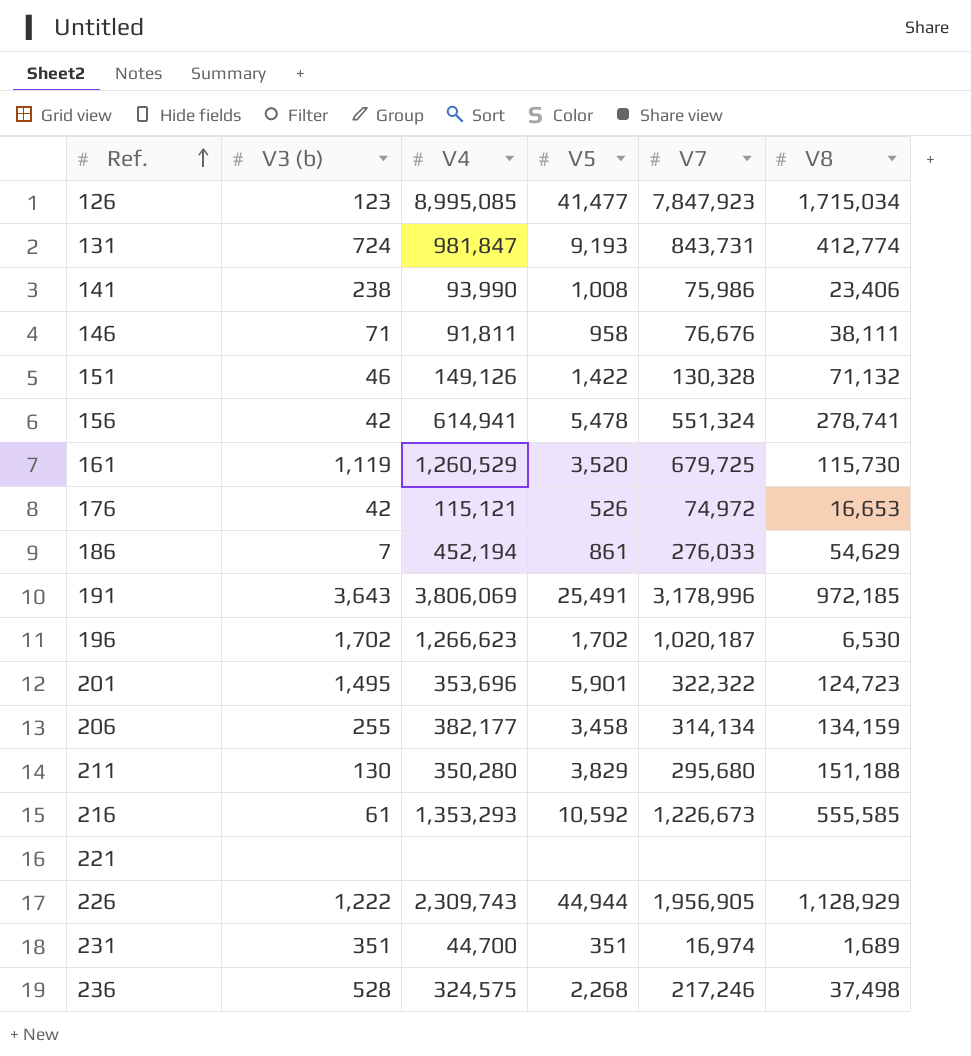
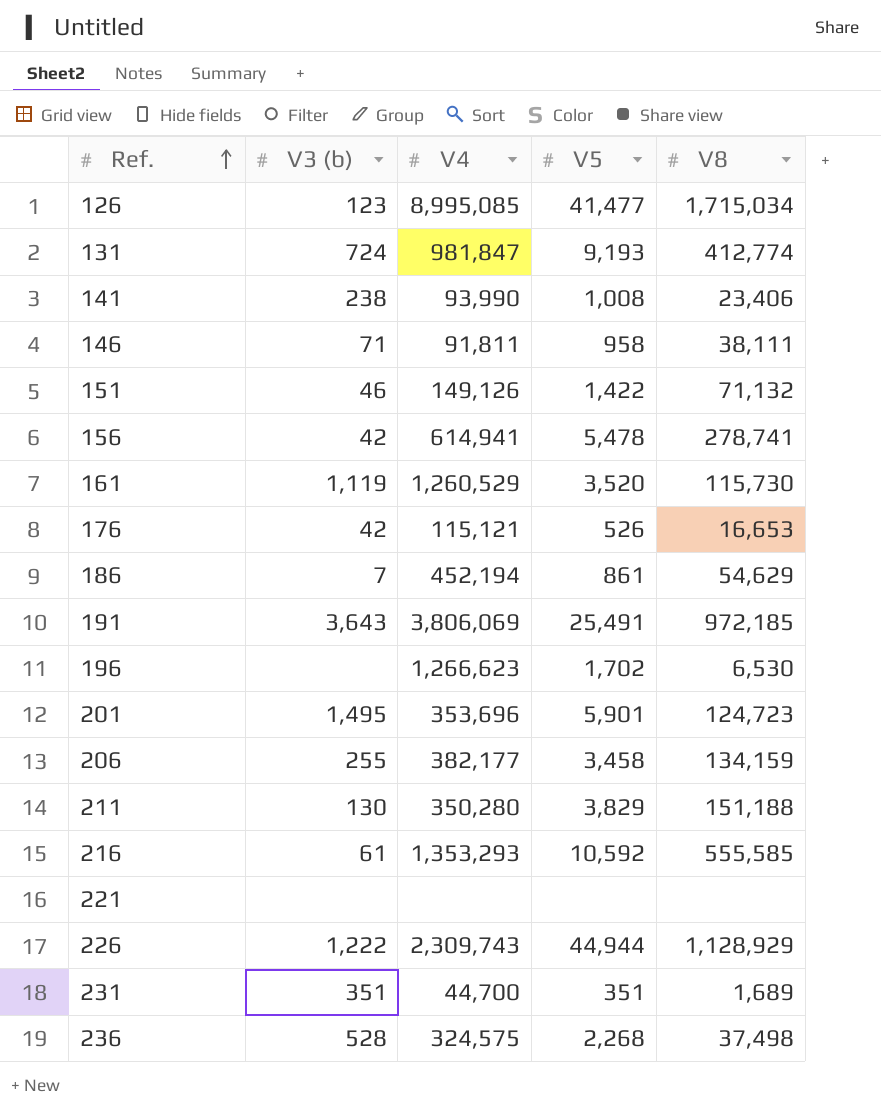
column V7 | position: 5 -> none
196 | V3 (b): 1,702 -> none

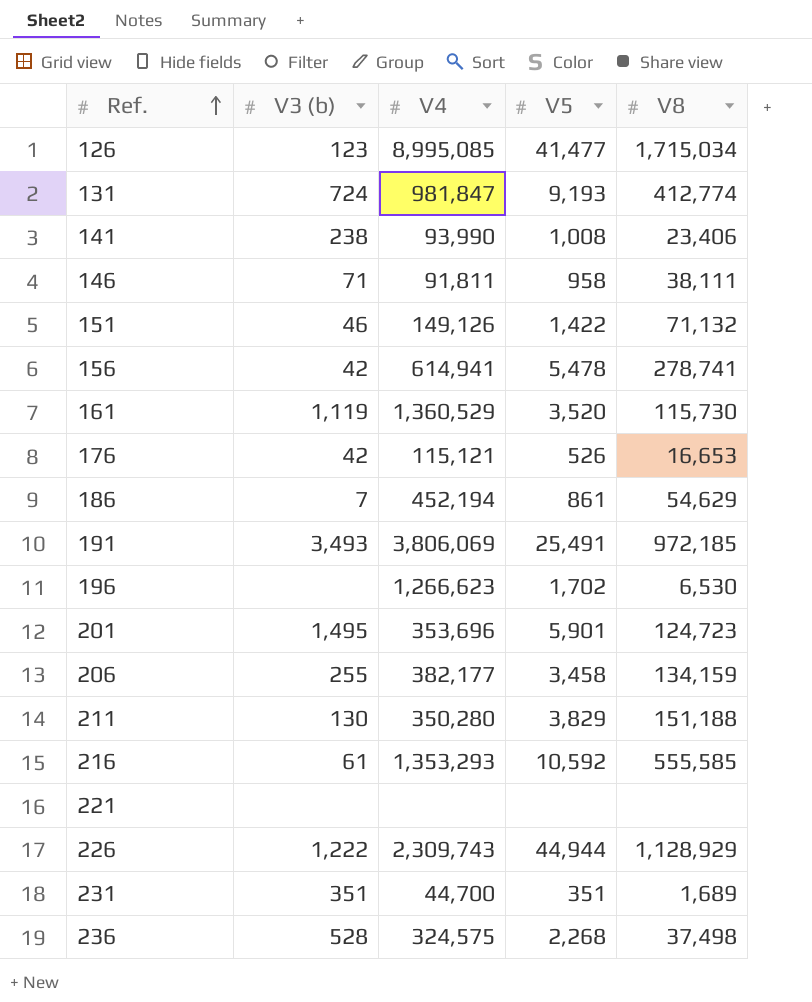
161 | V4: 1,260,529 -> 1,360,529
191 | V3 (b): 3,643 -> 3,493

